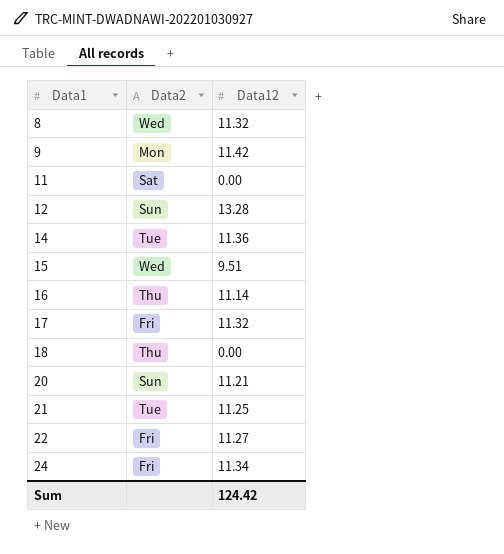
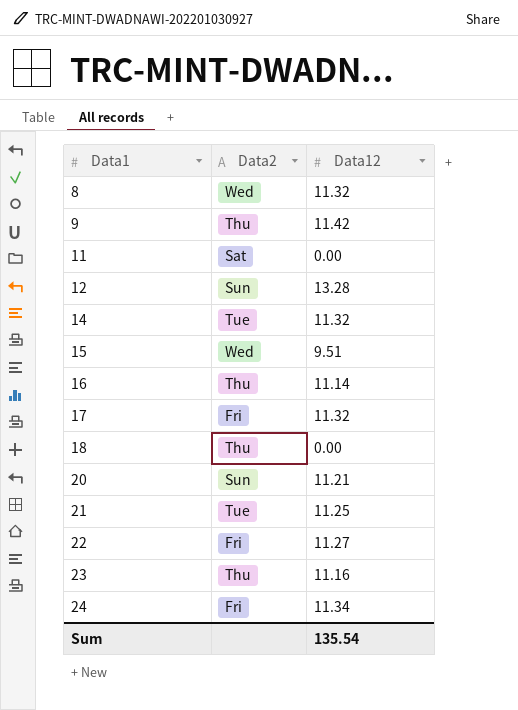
9 | Data2: Mon -> Thu
14 | Data12: 11.36 -> 11.32
row 23: none -> Thu | 11.16
Sum | Data12: 124.42 -> 135.54

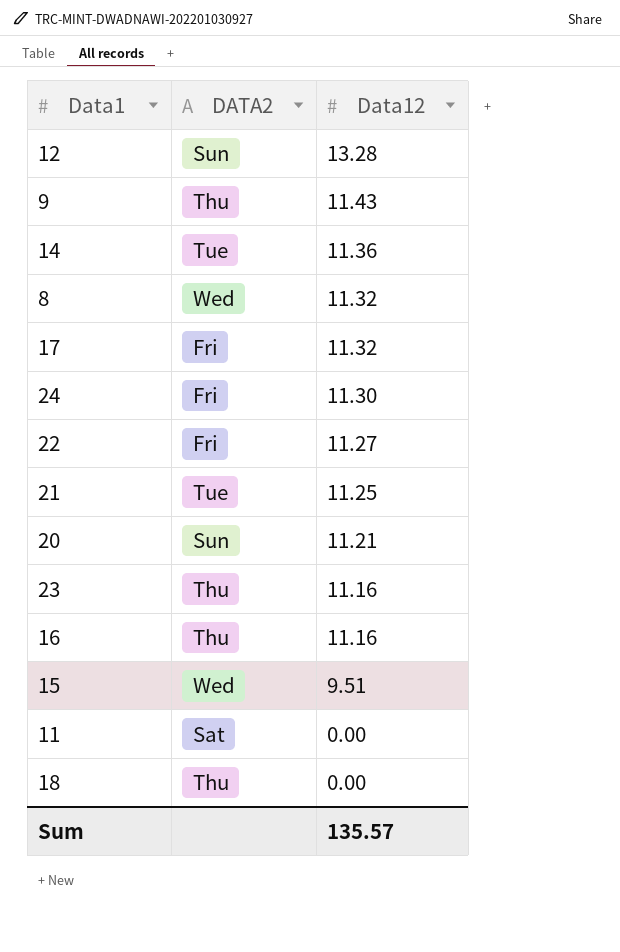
row order: Data1 ascending -> Data12 descending
column name: Data2 -> DATA2
9 | Data12: 11.42 -> 11.43
14 | Data12: 11.32 -> 11.36
24 | Data12: 11.34 -> 11.30
16 | Data12: 11.14 -> 11.16
Sum | Data12: 135.54 -> 135.57

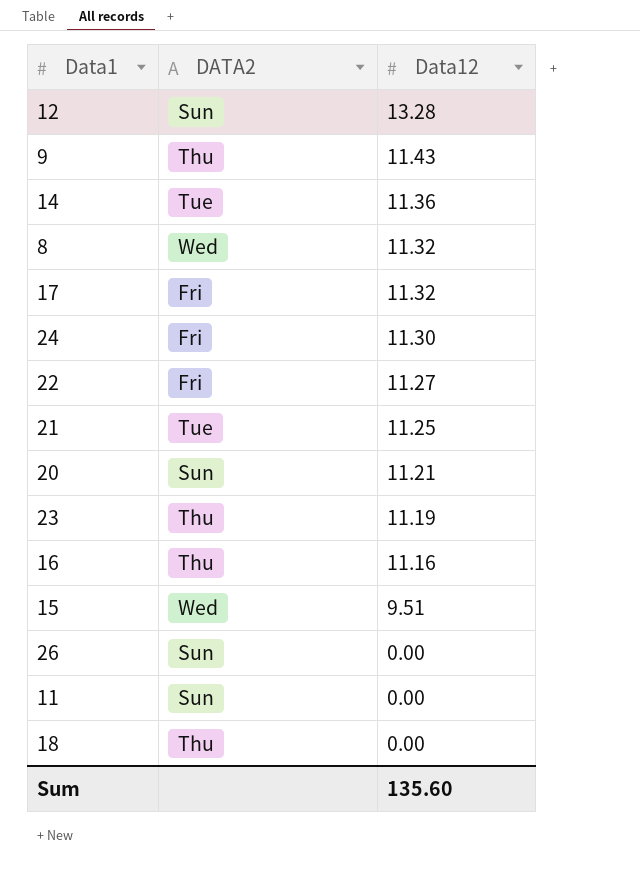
23 | Data12: 11.16 -> 11.19
row 26: none -> Sun | 0.00
11 | DATA2: Sat -> Sun
Sum | Data12: 135.57 -> 135.60

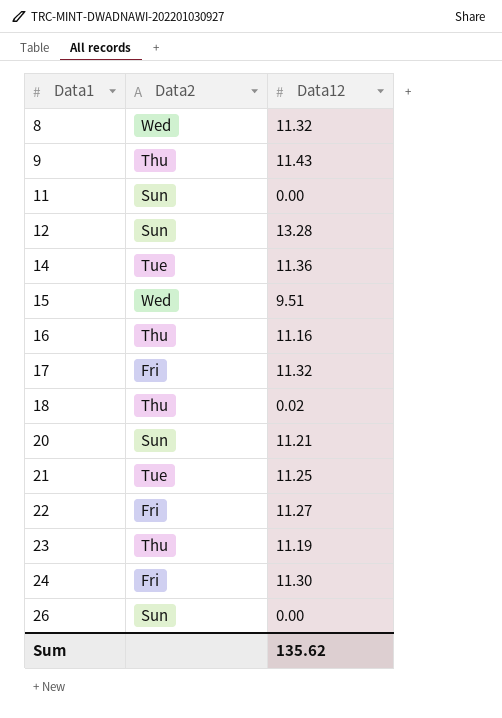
row order: Data12 descending -> Data1 ascending
column name: DATA2 -> Data2
18 | Data12: 0.00 -> 0.02
Sum | Data12: 135.60 -> 135.62

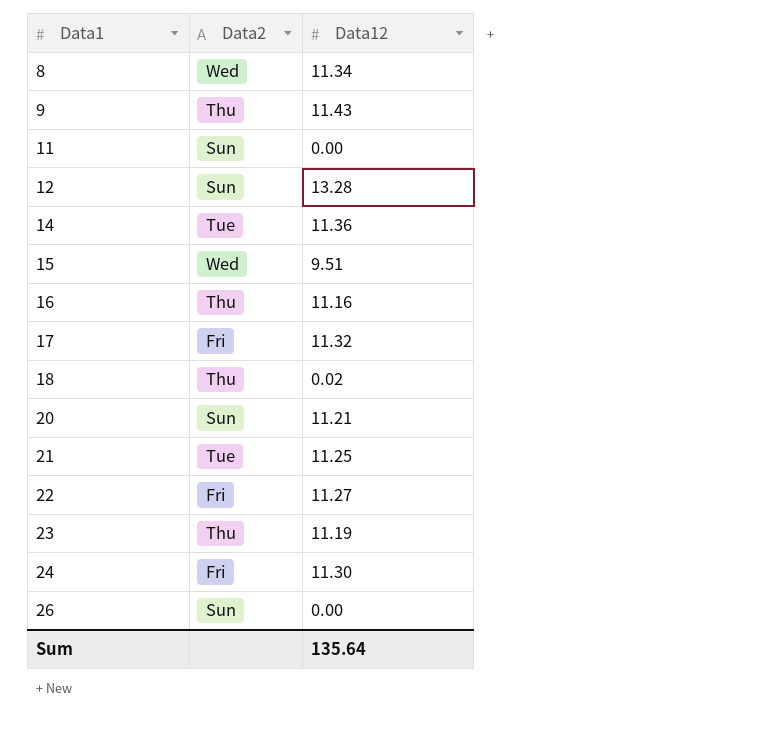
8 | Data12: 11.32 -> 11.34
Sum | Data12: 135.62 -> 135.64

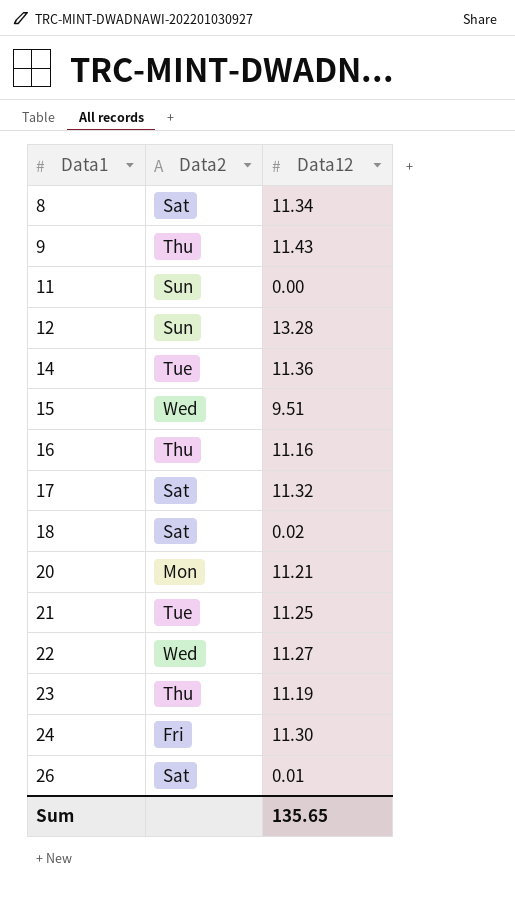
8 | Data2: Wed -> Sat
17 | Data2: Fri -> Sat
18 | Data2: Thu -> Sat
20 | Data2: Sun -> Mon
22 | Data2: Fri -> Wed
26 | Data2: Sun -> Sat
26 | Data12: 0.00 -> 0.01
Sum | Data12: 135.64 -> 135.65

